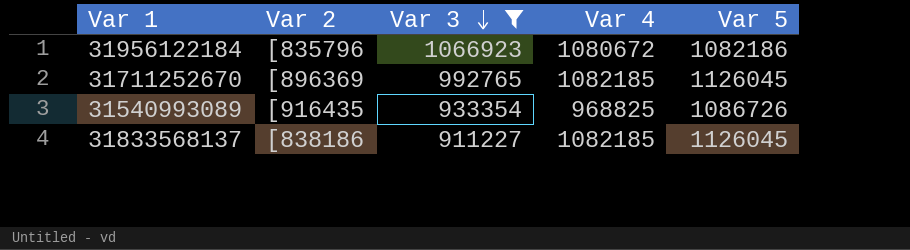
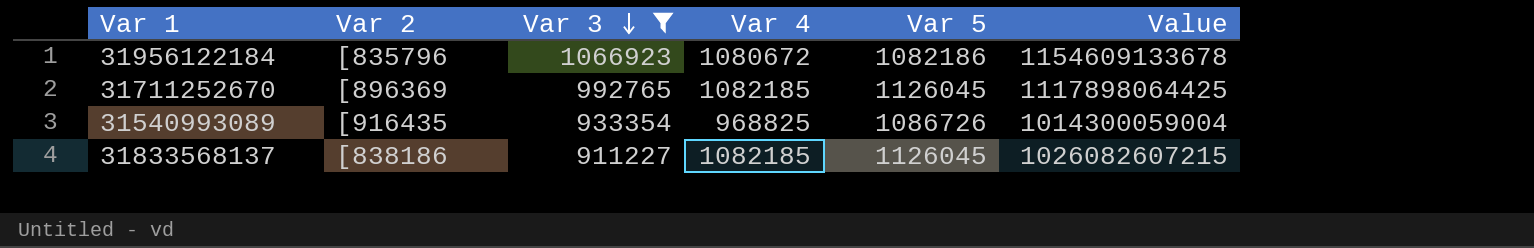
column Value | formula: none -> [Var 3] * [Var 5]

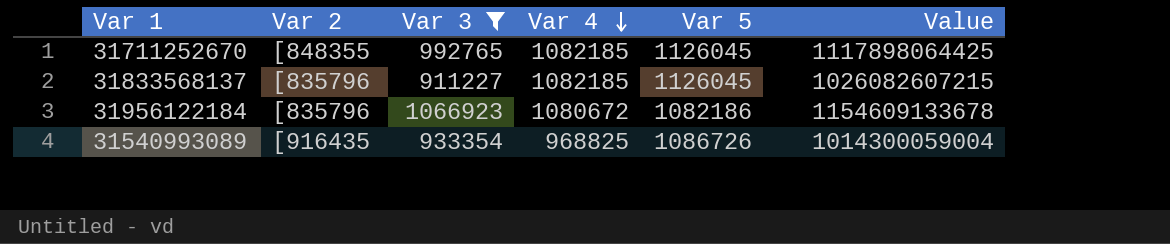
row order: Var 3 descending -> Var 4 descending
31711252670 | Var 2: [896369 -> [848355
31833568137 | Var 2: [838186 -> [835796

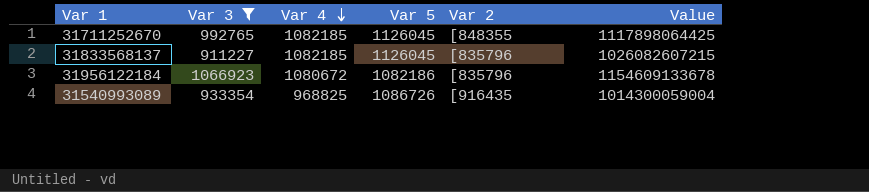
column Var 2 | position: 2 -> 5

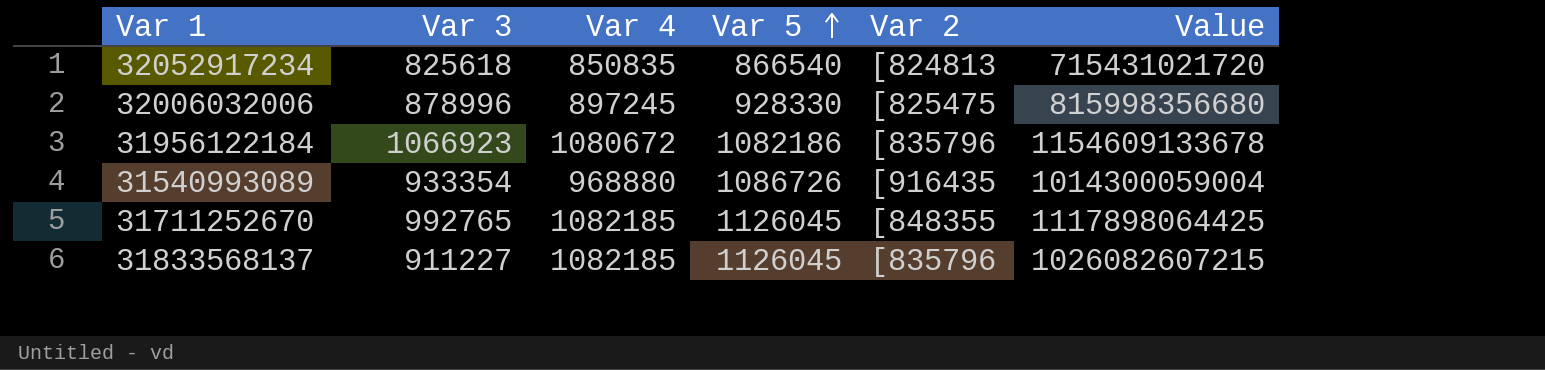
filter: Var 3 >= 911227 -> none
row order: Var 4 descending -> Var 5 ascending
31540993089 | Var 4: 968825 -> 968880

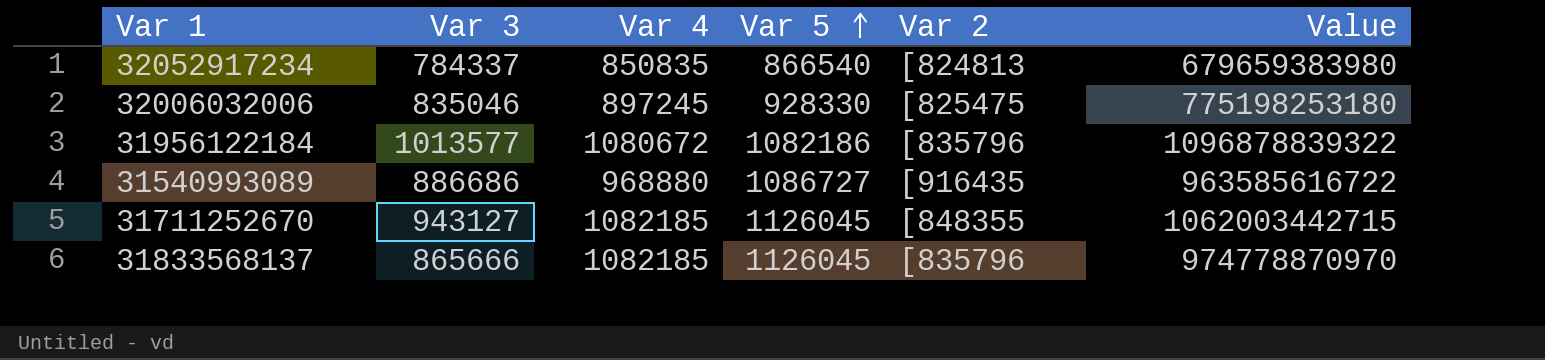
32052917234 | Var 3: 825618 -> 784337
32052917234 | Value: 715431021720 -> 679659383980
32006032006 | Var 3: 878996 -> 835046
32006032006 | Value: 815998356680 -> 775198253180
31956122184 | Var 3: 1066923 -> 1013577
31956122184 | Value: 1154609133678 -> 1096878839322
31540993089 | Var 3: 933354 -> 886686
31540993089 | Var 5: 1086726 -> 1086727
31540993089 | Value: 1014300059004 -> 963585616722
31711252670 | Var 3: 992765 -> 943127
31711252670 | Value: 1117898064425 -> 1062003442715
31833568137 | Var 3: 911227 -> 865666
31833568137 | Value: 1026082607215 -> 974778870970

